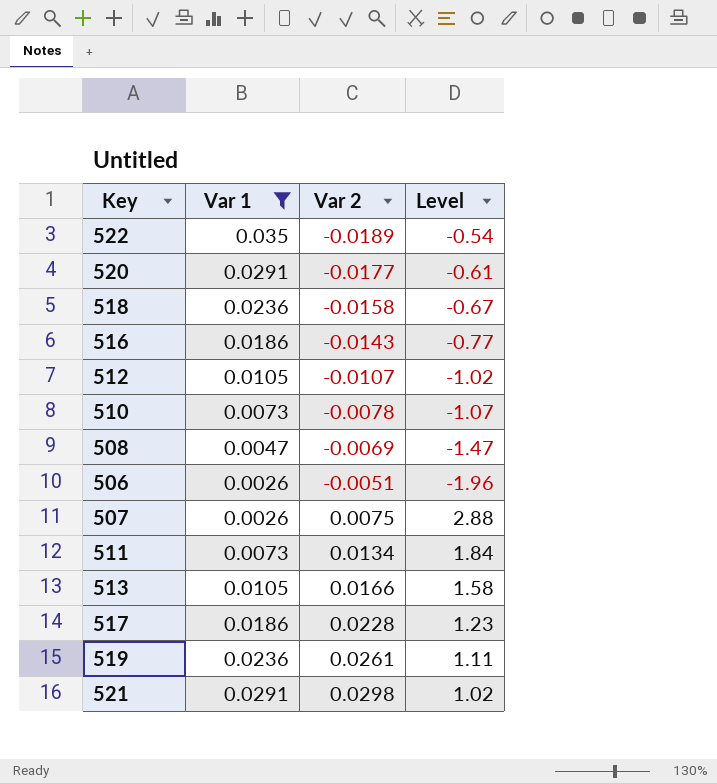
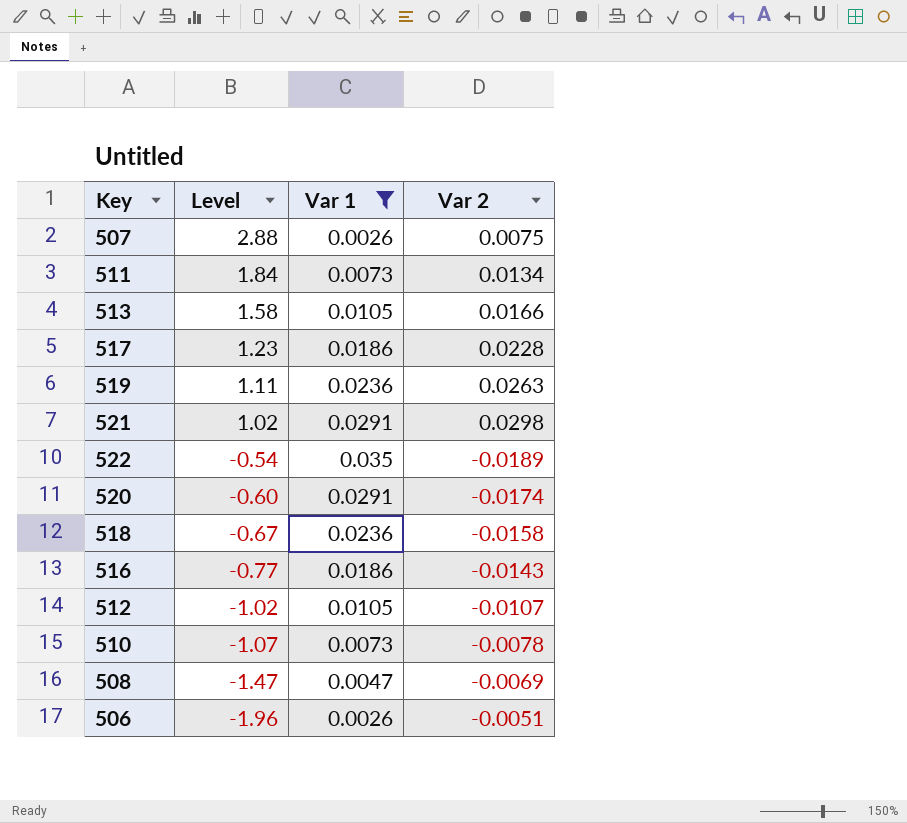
row order: Var 2 ascending -> Level descending
column Level | position: 4 -> 2
519 | Var 2: 0.0261 -> 0.0263
520 | Level: -0.61 -> -0.60
520 | Var 2: -0.0177 -> -0.0174

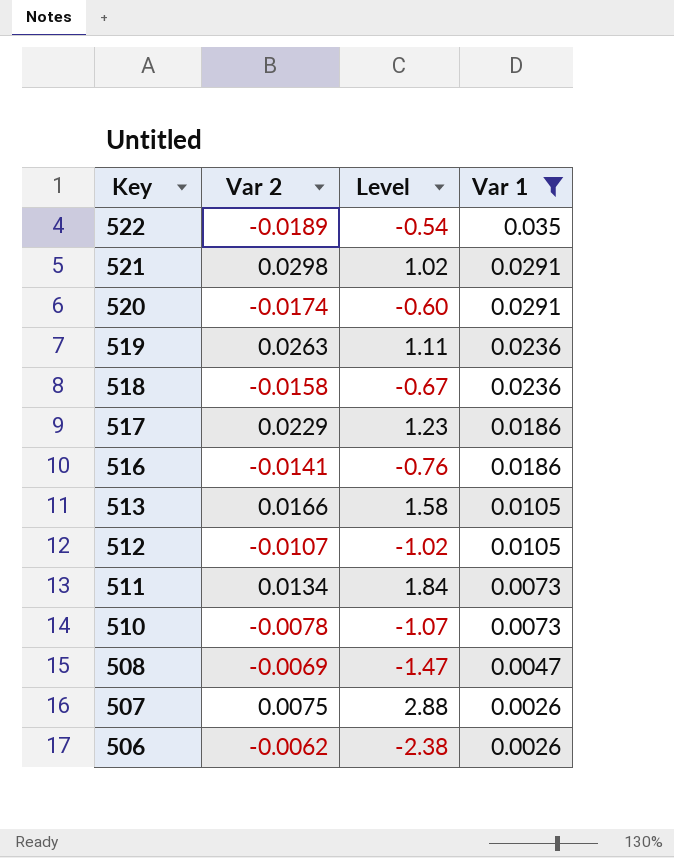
row order: Level descending -> Key descending
column Var 2 | position: 4 -> 2
517 | Var 2: 0.0228 -> 0.0229
516 | Var 2: -0.0143 -> -0.0141
516 | Level: -0.77 -> -0.76
506 | Var 2: -0.0051 -> -0.0062
506 | Level: -1.96 -> -2.38

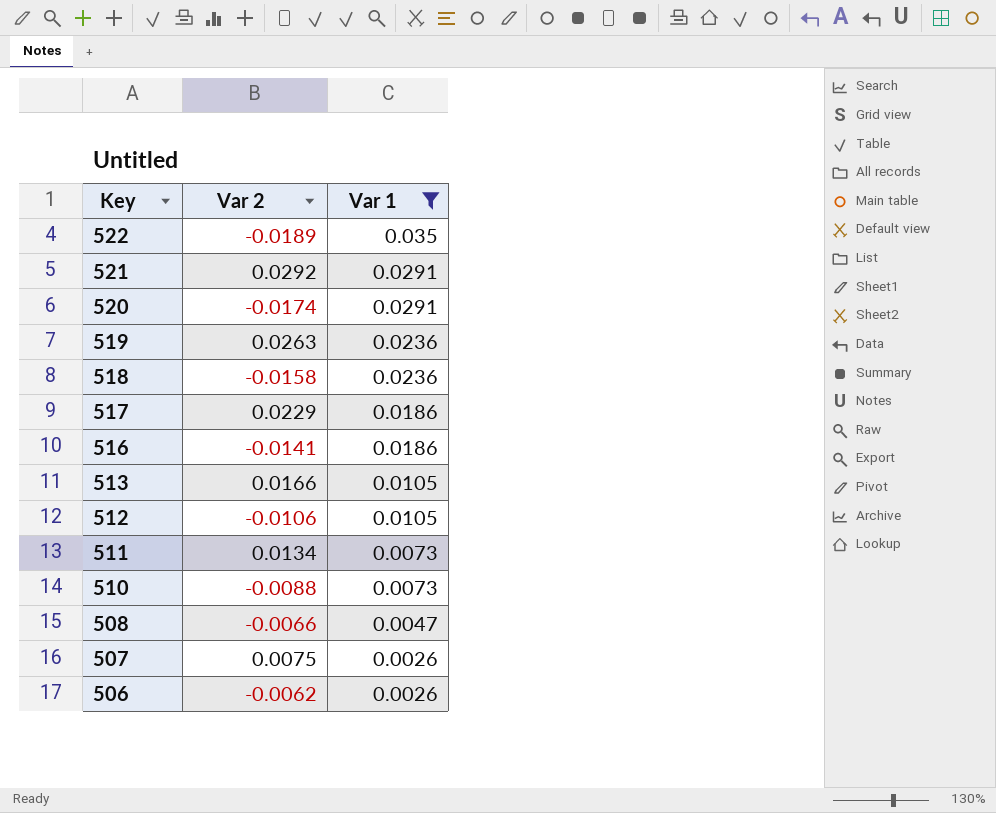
column Level | formula: [Var 2] / [Var 1] -> none
521 | Var 2: 0.0298 -> 0.0292
512 | Var 2: -0.0107 -> -0.0106
510 | Var 2: -0.0078 -> -0.0088
508 | Var 2: -0.0069 -> -0.0066

